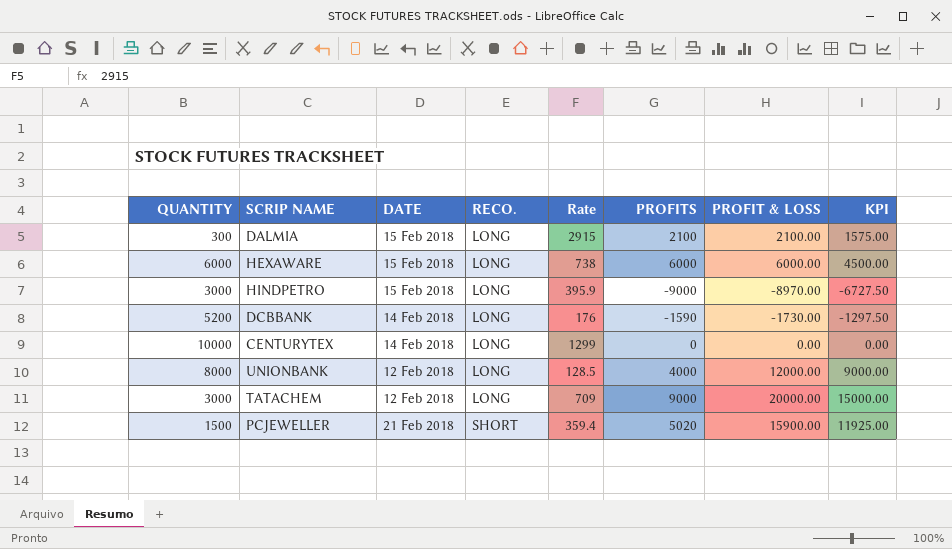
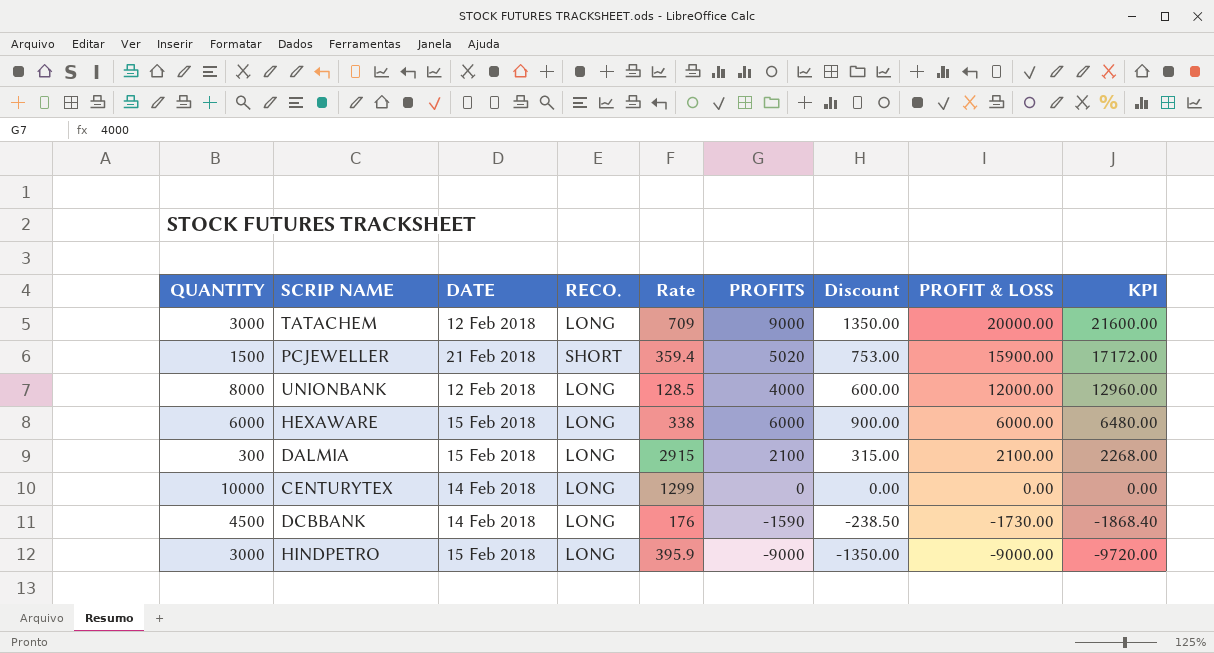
row order: RECO. ascending -> PROFIT & LOSS descending
column Discount | formula: none -> [PROFITS] * 0.15
column KPI | formula: [PROFIT & LOSS] * 0.75 -> [PROFIT & LOSS] * 1.08
HEXAWARE | Rate: 738 -> 338
DCBBANK | QUANTITY: 5200 -> 4500
HINDPETRO | PROFIT & LOSS: -8970.00 -> -9000.00

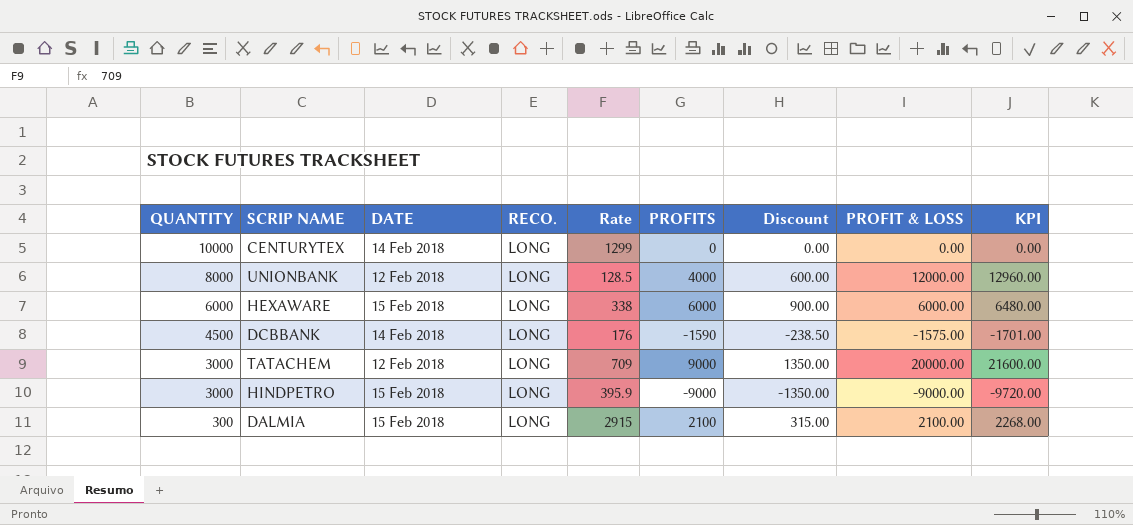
row order: PROFIT & LOSS descending -> QUANTITY descending
row PCJEWELLER: 1500 | 21 Feb 2018 | SHORT | 359.4 | 5020 | 753.00 | 15900.00 | 17172.00 -> none
DCBBANK | PROFIT & LOSS: -1730.00 -> -1575.00
DCBBANK | KPI: -1868.40 -> -1701.00

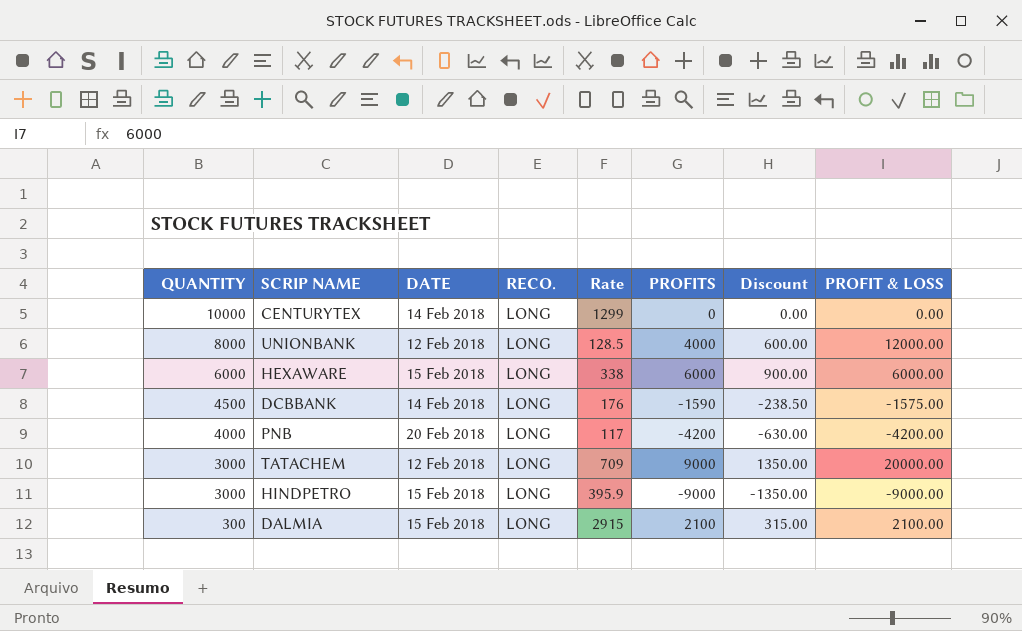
column KPI | formula: [PROFIT & LOSS] * 1.08 -> none
row PNB: none -> 4000 | 20 Feb 2018 | LONG | 117 | -4200 | -630.00 | -4200.00

